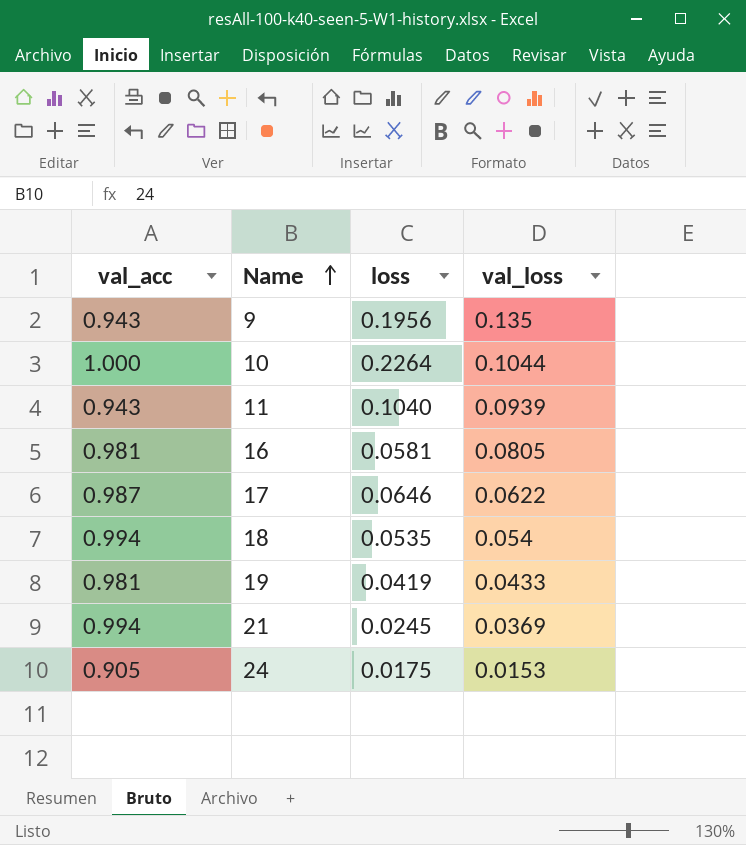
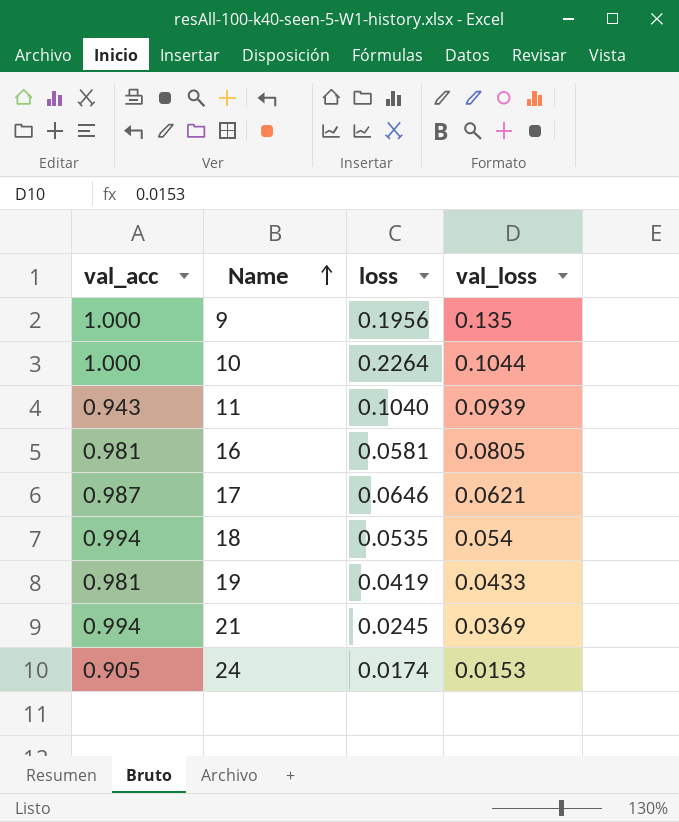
9 | val_acc: 0.943 -> 1.000
17 | val_loss: 0.0622 -> 0.0621
24 | loss: 0.0175 -> 0.0174

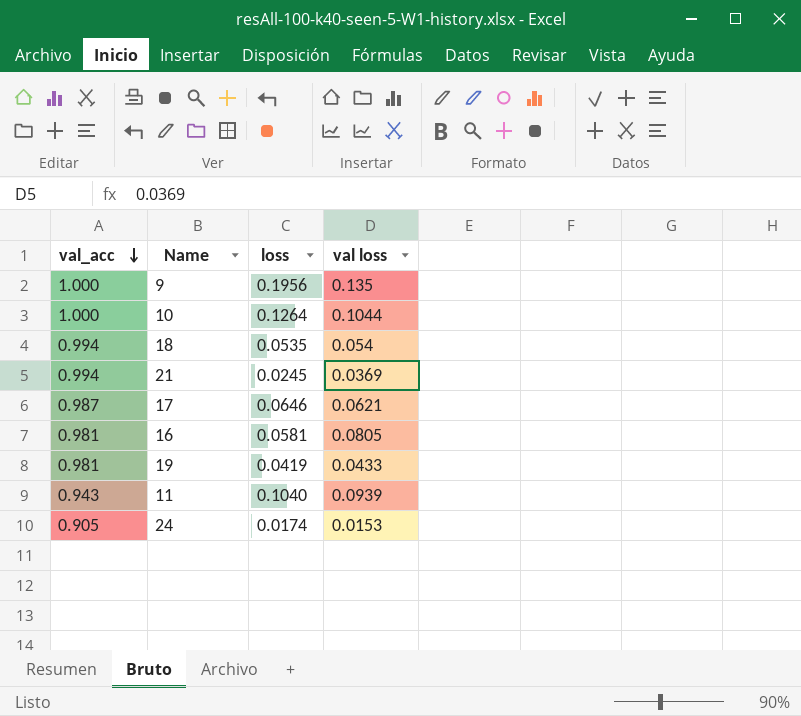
row order: Name ascending -> val_acc descending
column name: val_loss -> val loss
10 | loss: 0.2264 -> 0.1264

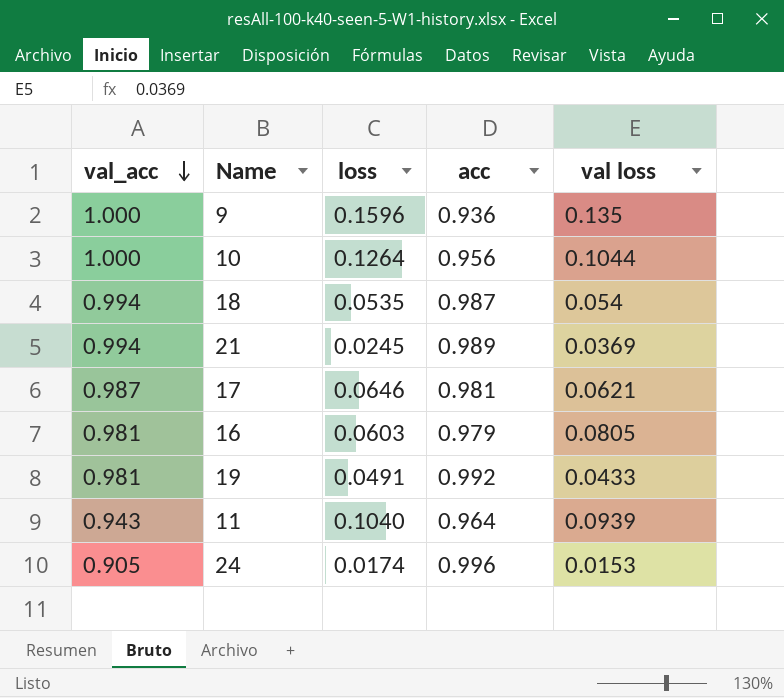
column acc | position: none -> 4
9 | loss: 0.1956 -> 0.1596
16 | loss: 0.0581 -> 0.0603
19 | loss: 0.0419 -> 0.0491

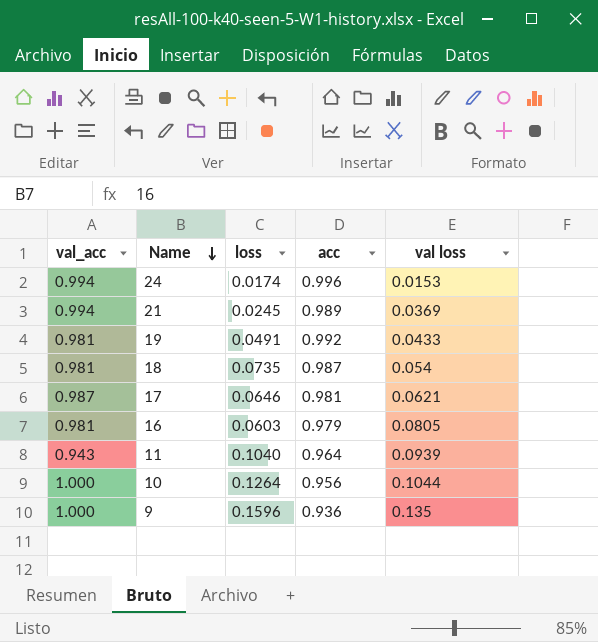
row order: val_acc descending -> Name descending
24 | val_acc: 0.905 -> 0.994
18 | val_acc: 0.994 -> 0.981
18 | loss: 0.0535 -> 0.0735

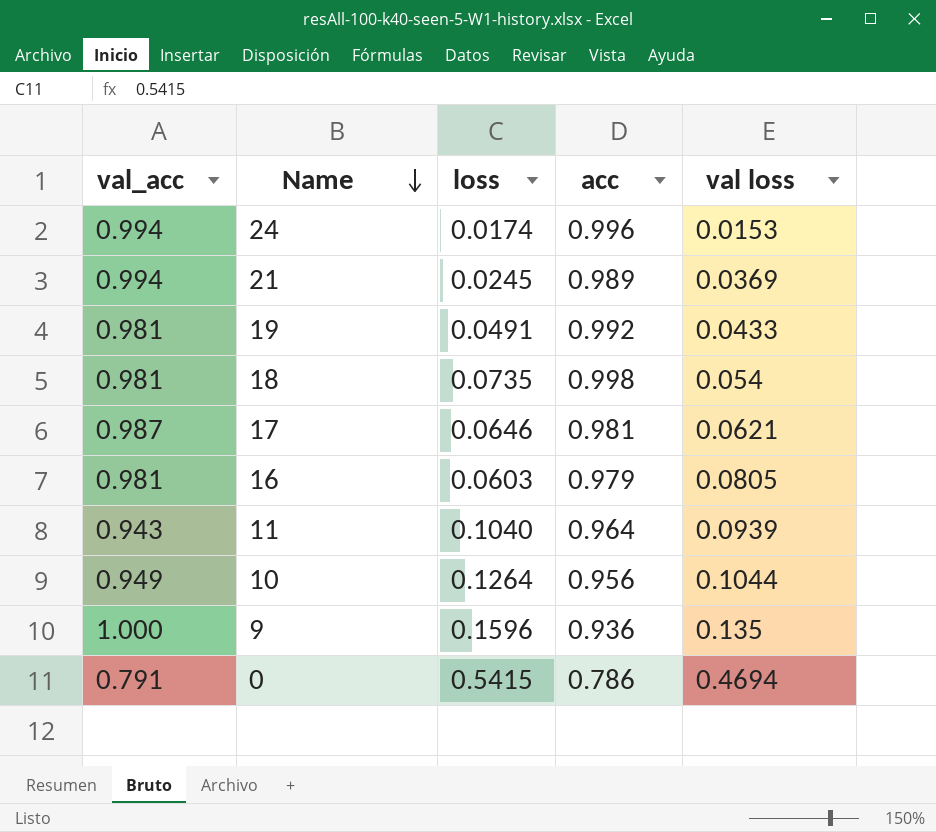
18 | acc: 0.987 -> 0.998
10 | val_acc: 1.000 -> 0.949
row 0: none -> 0.791 | 0.5415 | 0.786 | 0.4694

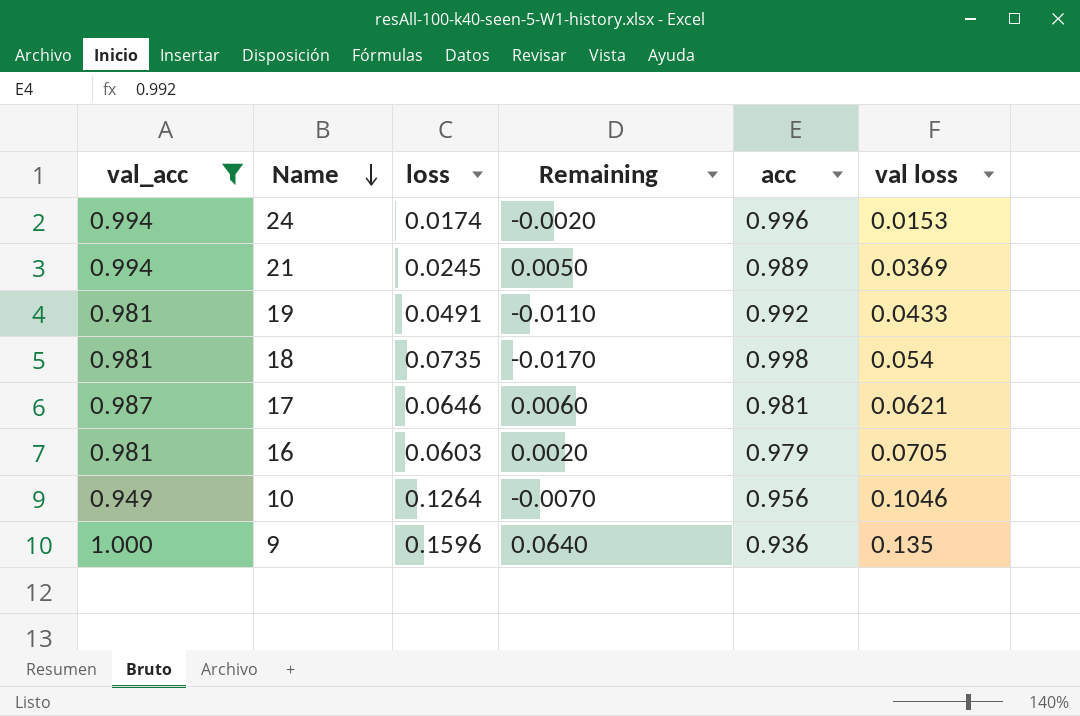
filter: none -> val_acc >= 0.949
column Remaining | formula: none -> [val_acc] - [acc]
16 | val loss: 0.0805 -> 0.0705
10 | val loss: 0.1044 -> 0.1046

